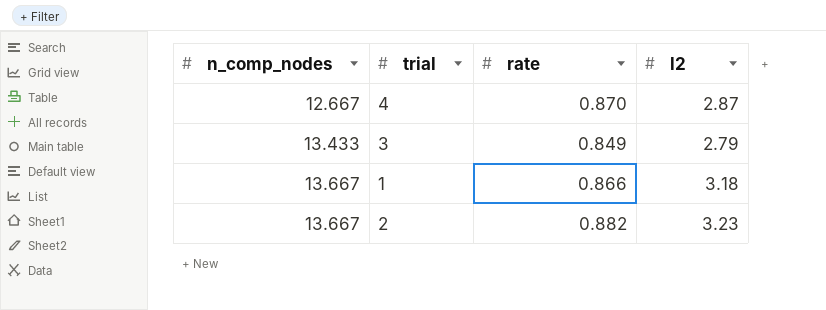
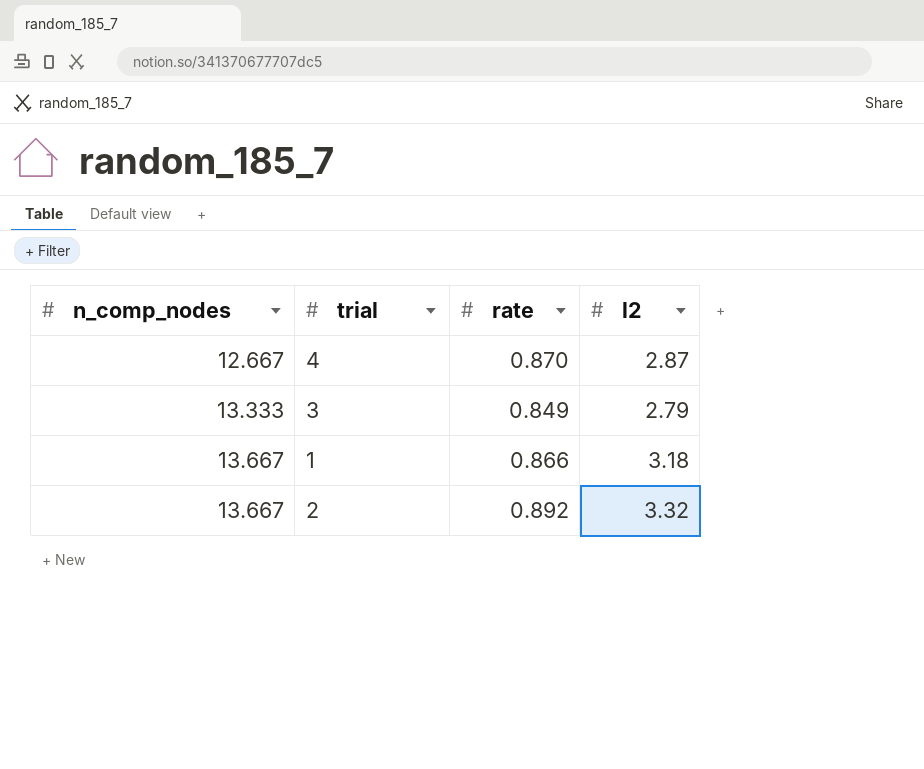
3 | n_comp_nodes: 13.433 -> 13.333
2 | rate: 0.882 -> 0.892
2 | l2: 3.23 -> 3.32

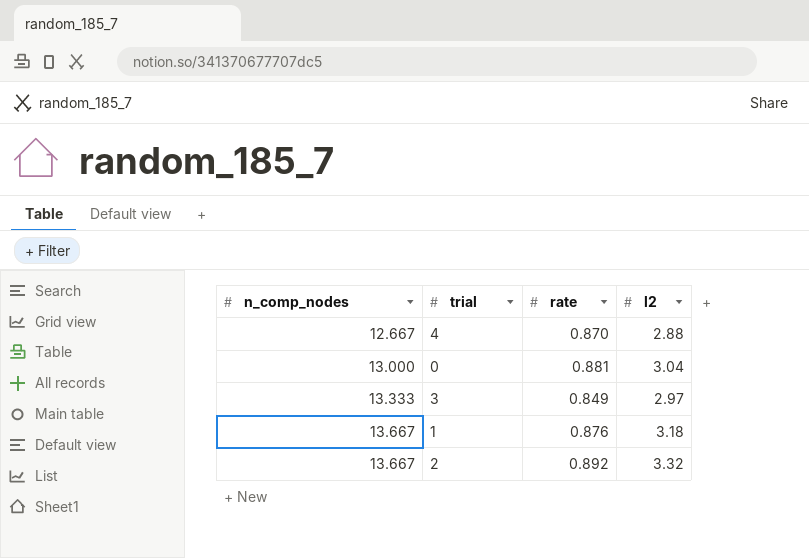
4 | l2: 2.87 -> 2.88
row 0: none -> 13.000 | 0.881 | 3.04
3 | l2: 2.79 -> 2.97
1 | rate: 0.866 -> 0.876

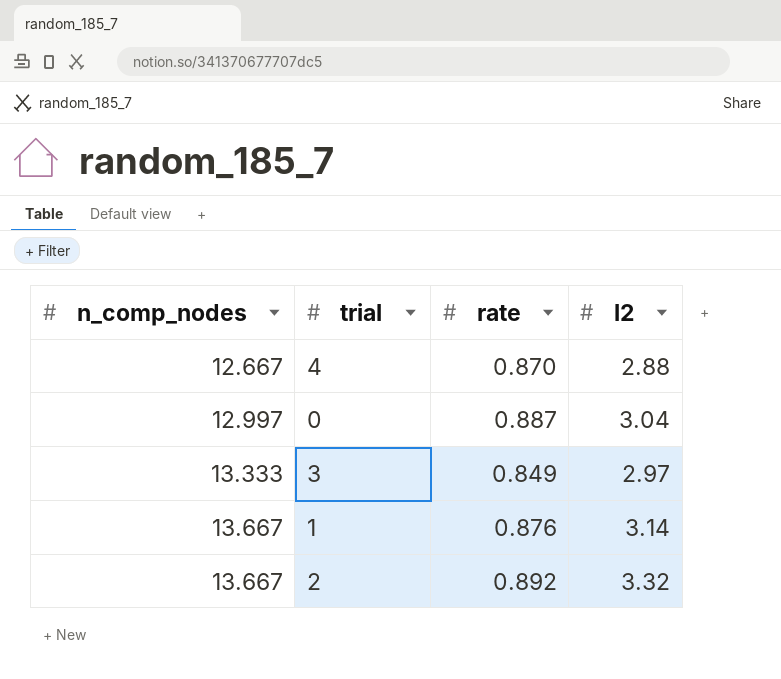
0 | n_comp_nodes: 13.000 -> 12.997
0 | rate: 0.881 -> 0.887
1 | l2: 3.18 -> 3.14

